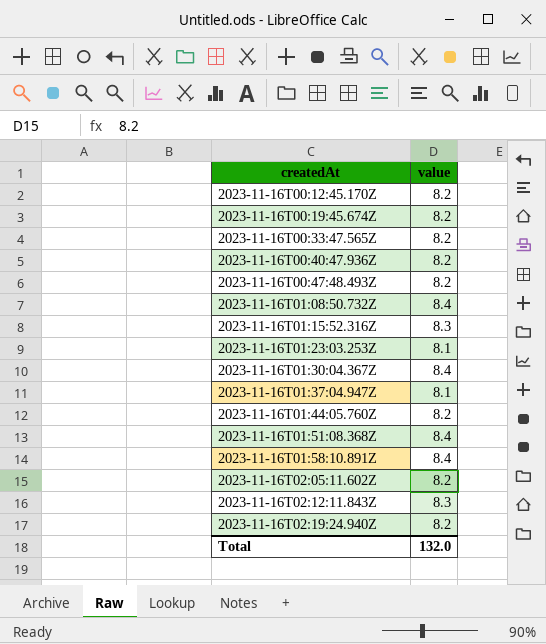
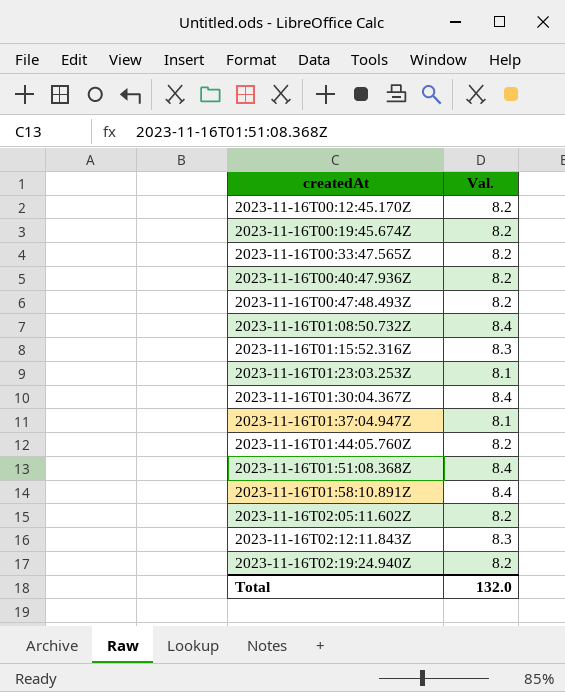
column name: value -> Val.

